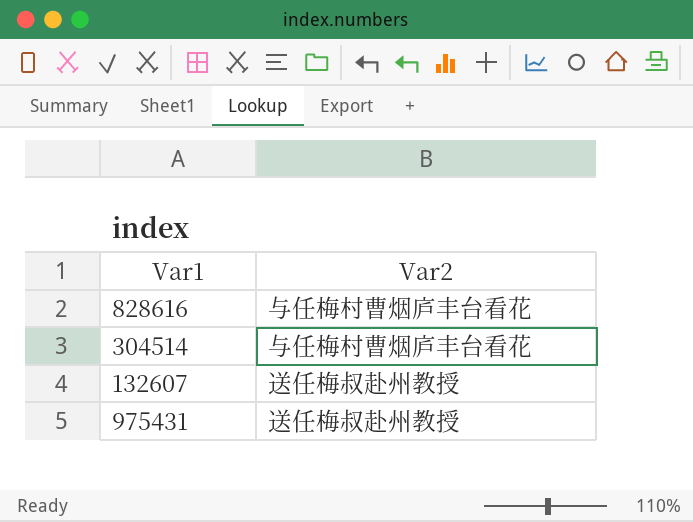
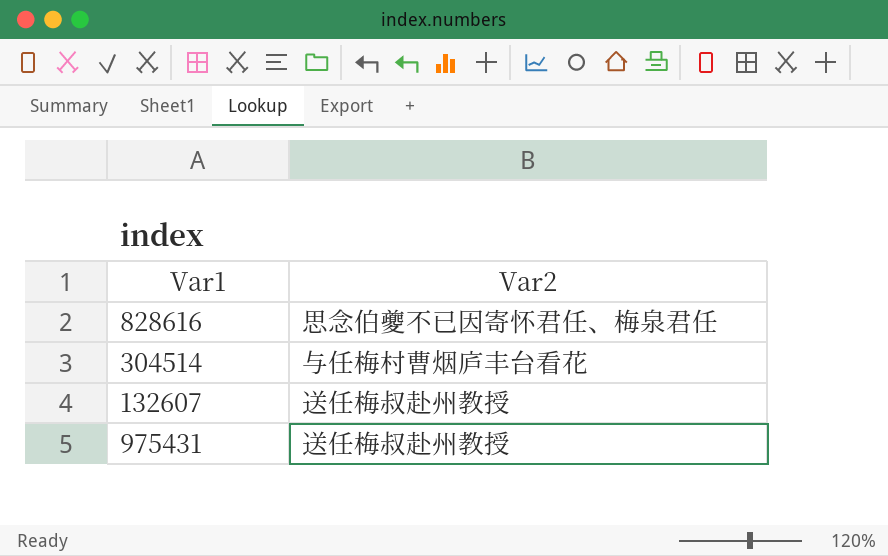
828616 | Var2: 与任梅村曹烟庐丰台看花 -> 思念伯夔不已因寄怀君任、梅泉君任

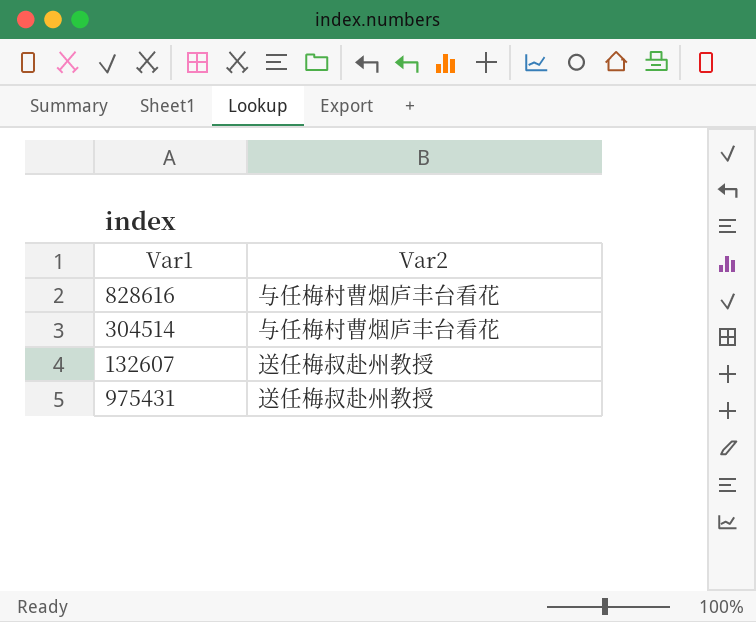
828616 | Var2: 思念伯夔不已因寄怀君任、梅泉君任 -> 与任梅村曹烟庐丰台看花

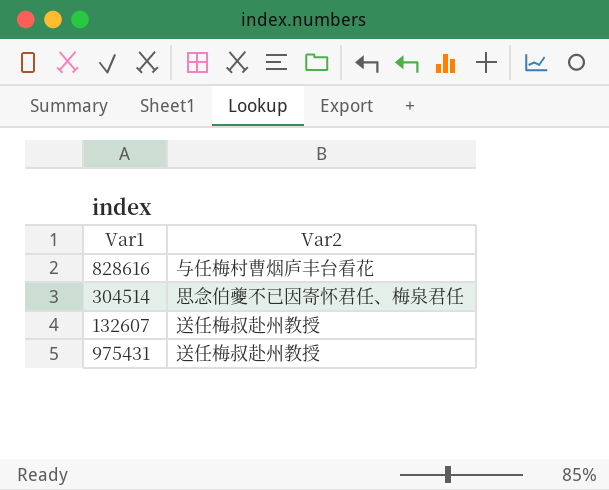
304514 | Var2: 与任梅村曹烟庐丰台看花 -> 思念伯夔不已因寄怀君任、梅泉君任

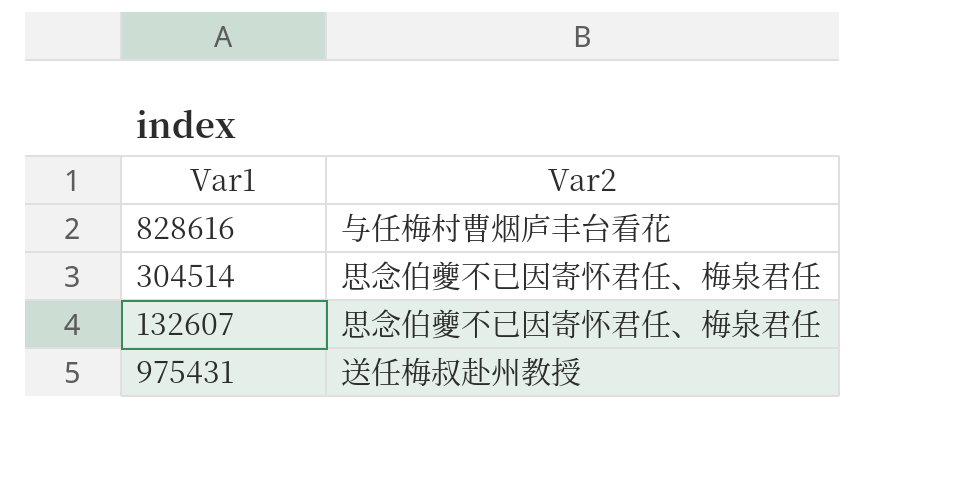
132607 | Var2: 送任梅叔赴州教授 -> 思念伯夔不已因寄怀君任、梅泉君任

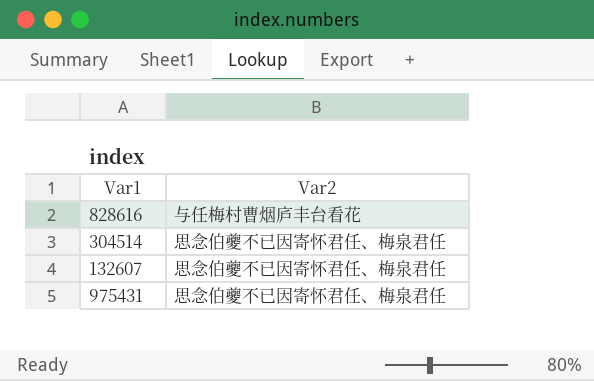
975431 | Var2: 送任梅叔赴州教授 -> 思念伯夔不已因寄怀君任、梅泉君任

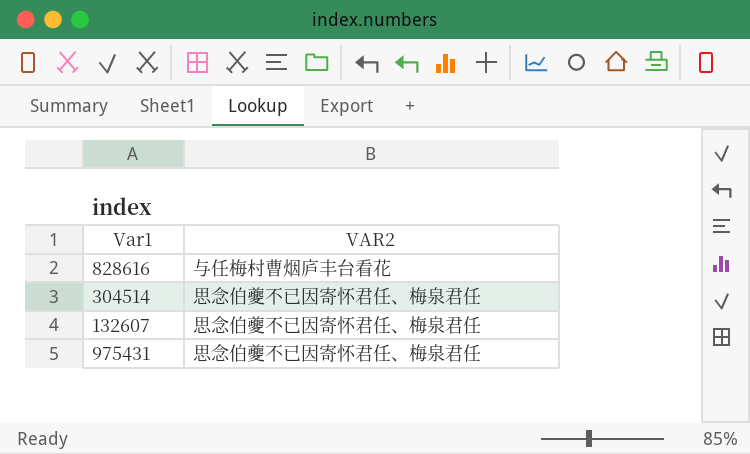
column name: Var2 -> VAR2

